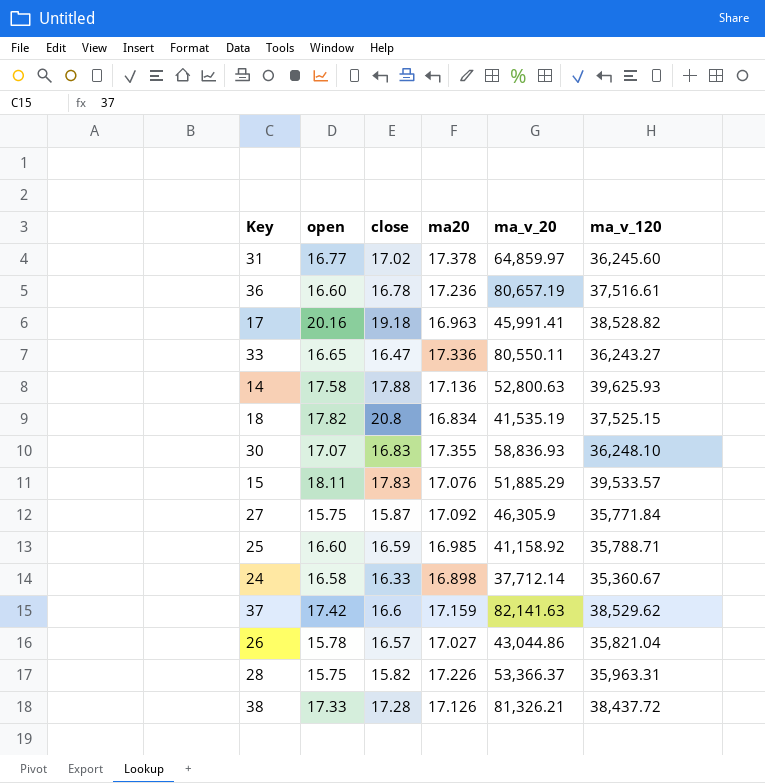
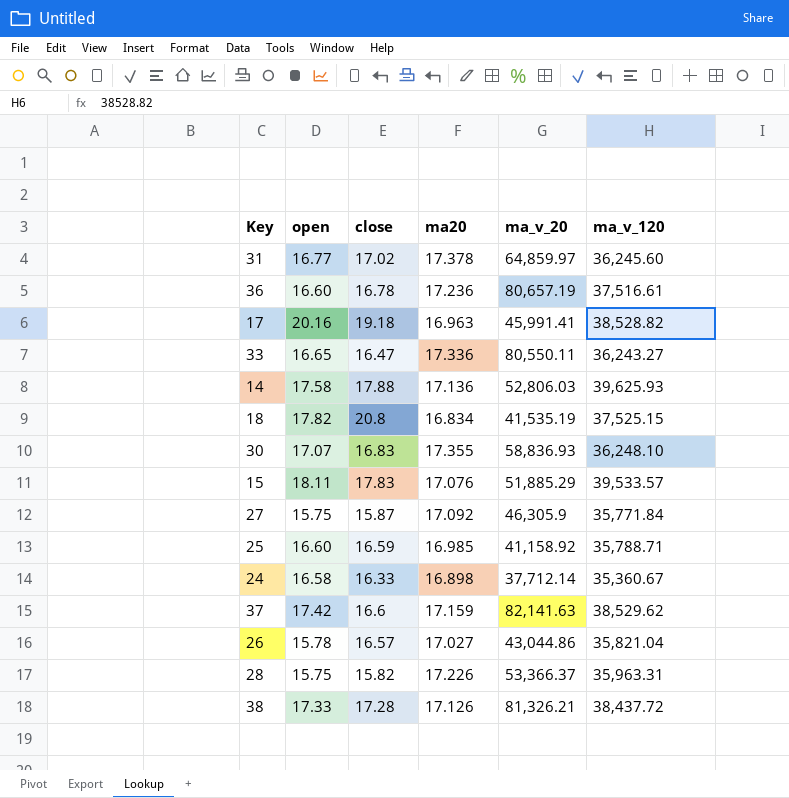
14 | ma_v_20: 52,800.63 -> 52,806.03

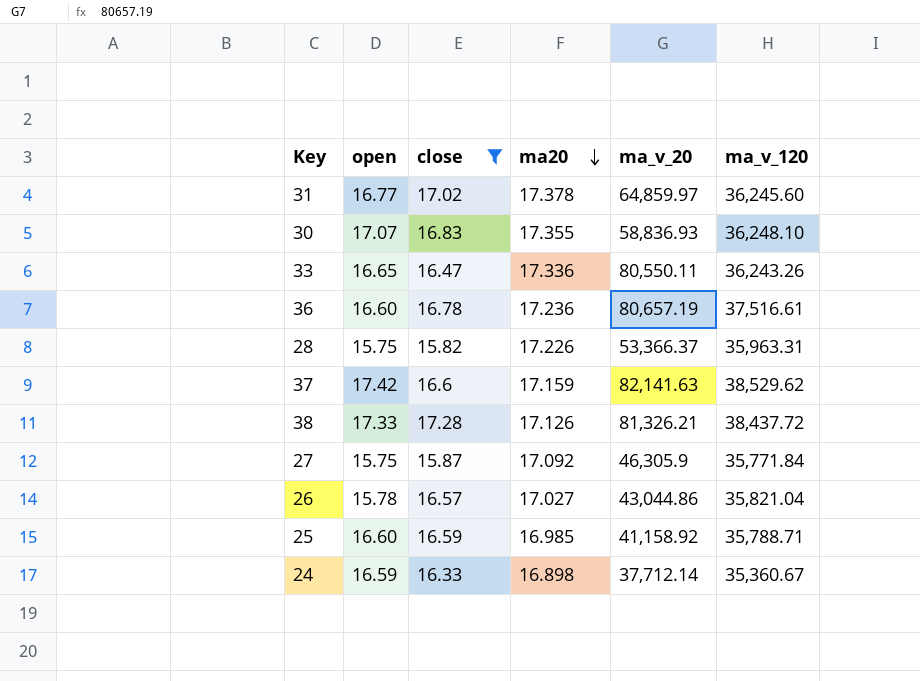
filter: none -> close <= 17.28
row order: none -> ma20 descending
33 | ma_v_120: 36,243.27 -> 36,243.26
24 | open: 16.58 -> 16.59

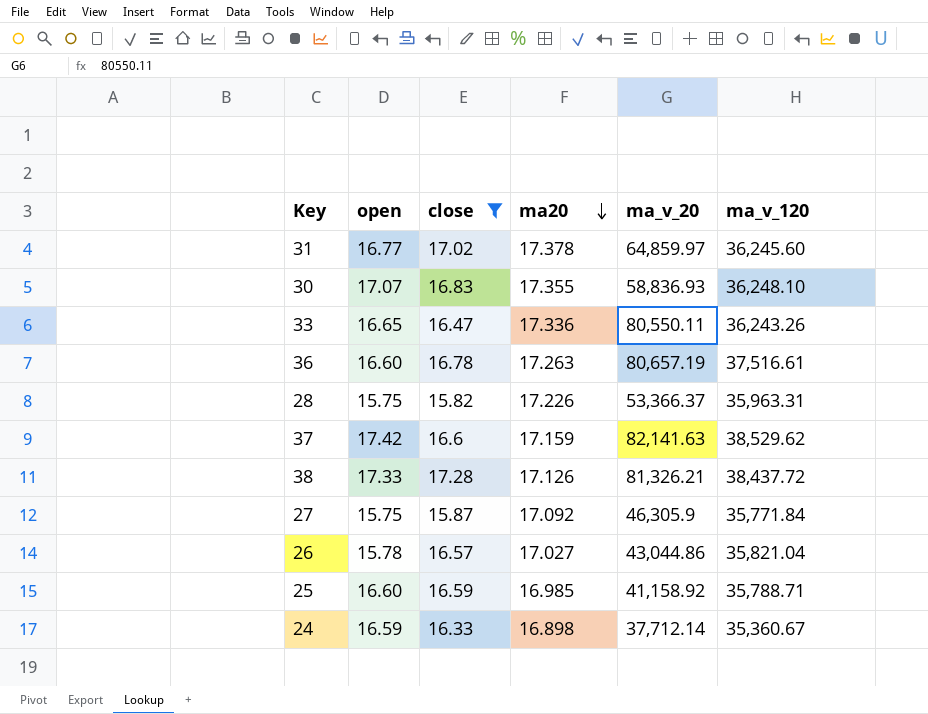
36 | ma20: 17.236 -> 17.263

